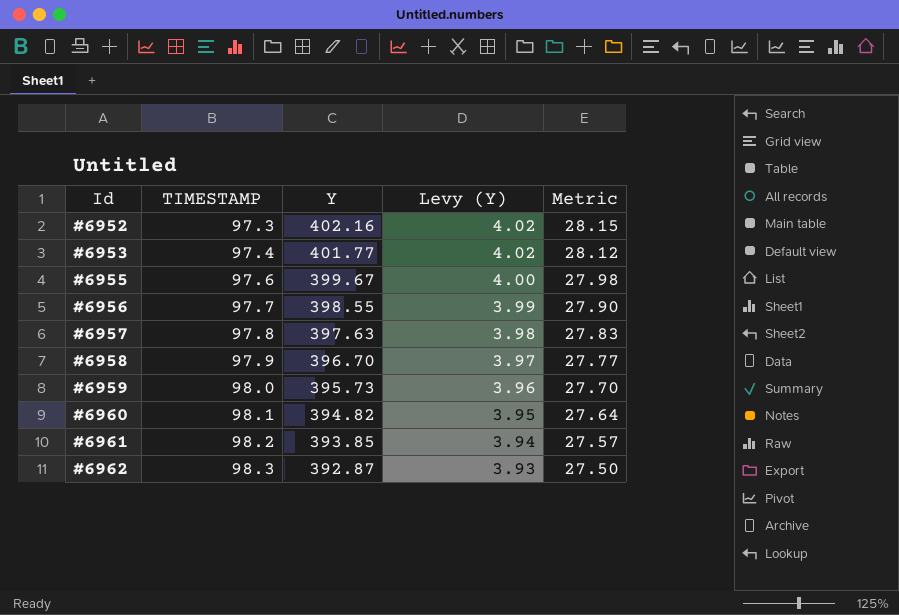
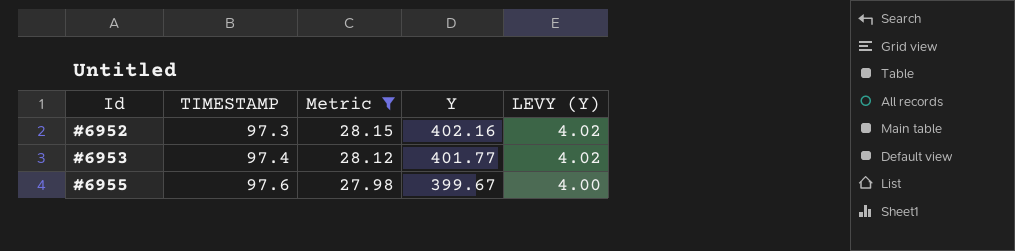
filter: none -> Metric >= 27.98
column Metric | position: 5 -> 3
column name: Levy (Y) -> LEVY (Y)

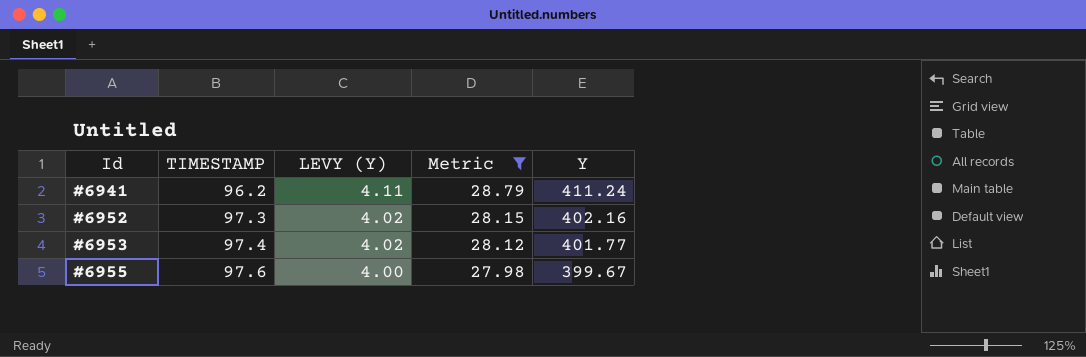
column LEVY (Y) | position: 5 -> 3
row #6941: none -> 96.2 | 4.11 | 28.79 | 411.24

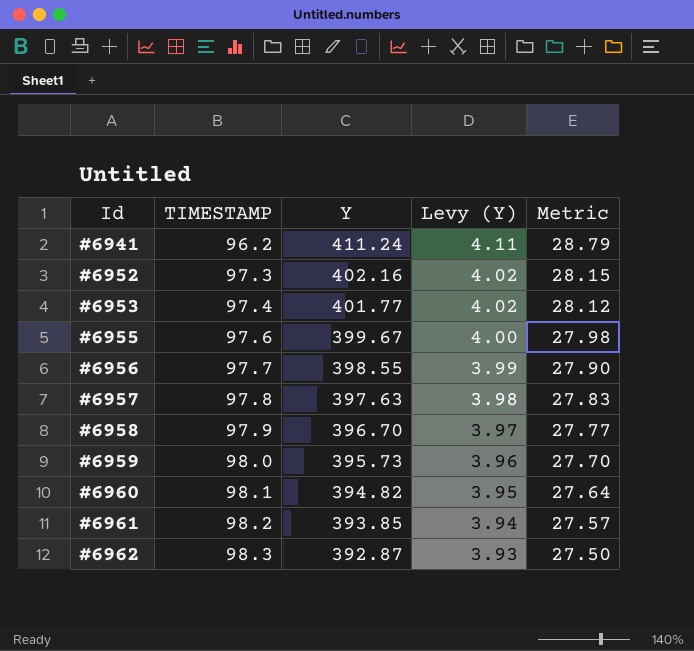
filter: Metric >= 27.98 -> none
column Y | position: 5 -> 3
column name: LEVY (Y) -> Levy (Y)

